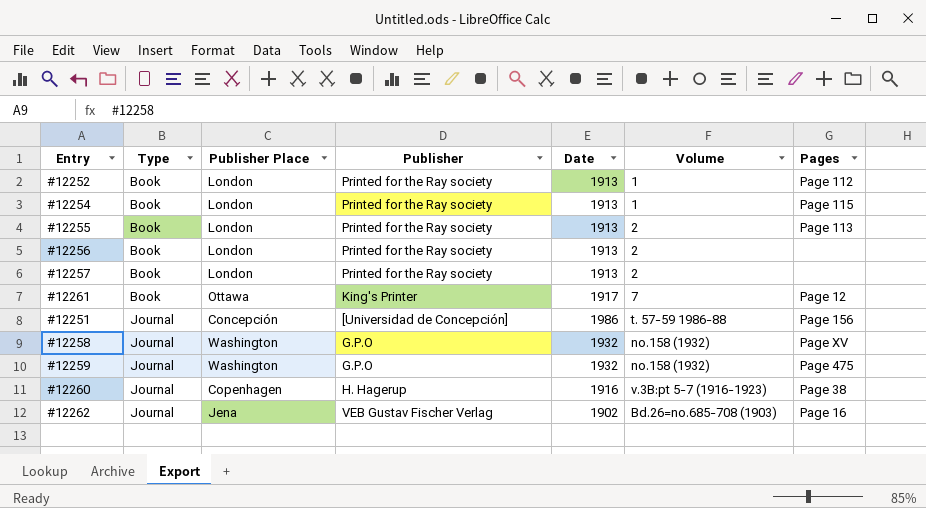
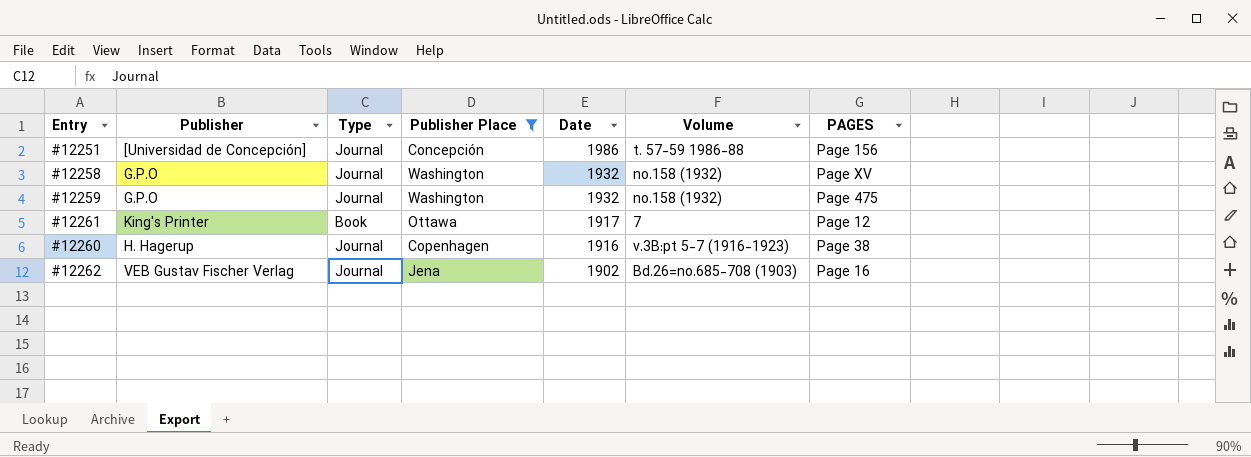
filter: none -> Publisher Place != London
row order: Type ascending -> Date descending
column Publisher | position: 4 -> 2
column name: Pages -> PAGES

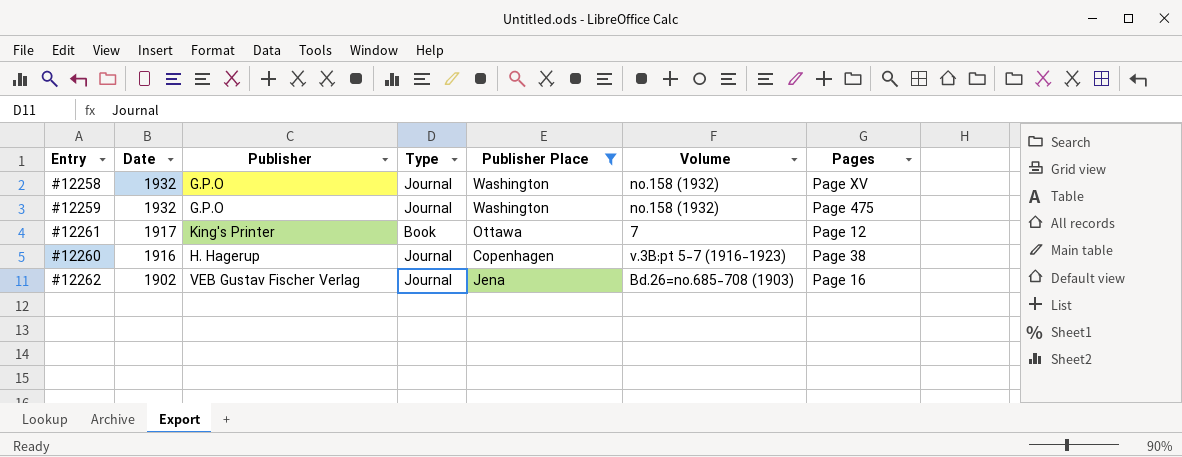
column Date | position: 5 -> 2
column name: PAGES -> Pages
row #12251: [Universidad de Concepción] | Journal | Concepción | 1986 | t. 57-59 1986-88 | Page 156 -> none

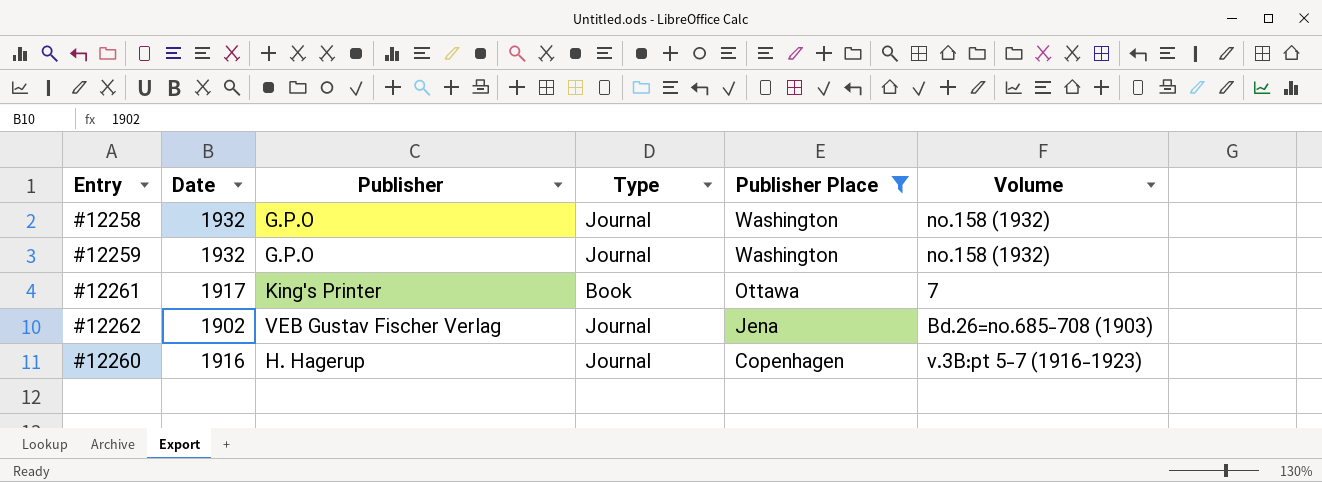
row order: Date descending -> Publisher Place descending
column Pages | position: 7 -> none

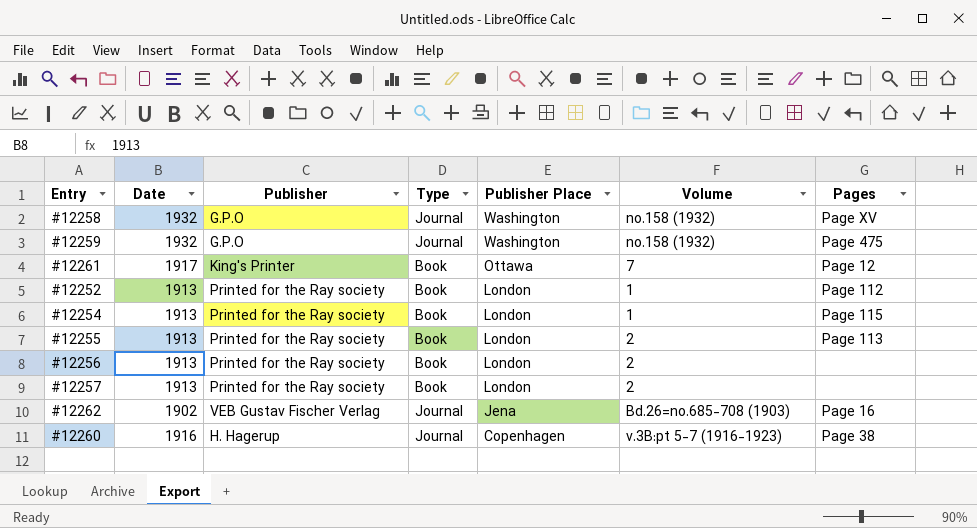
filter: Publisher Place != London -> none
column Pages | position: none -> 7

